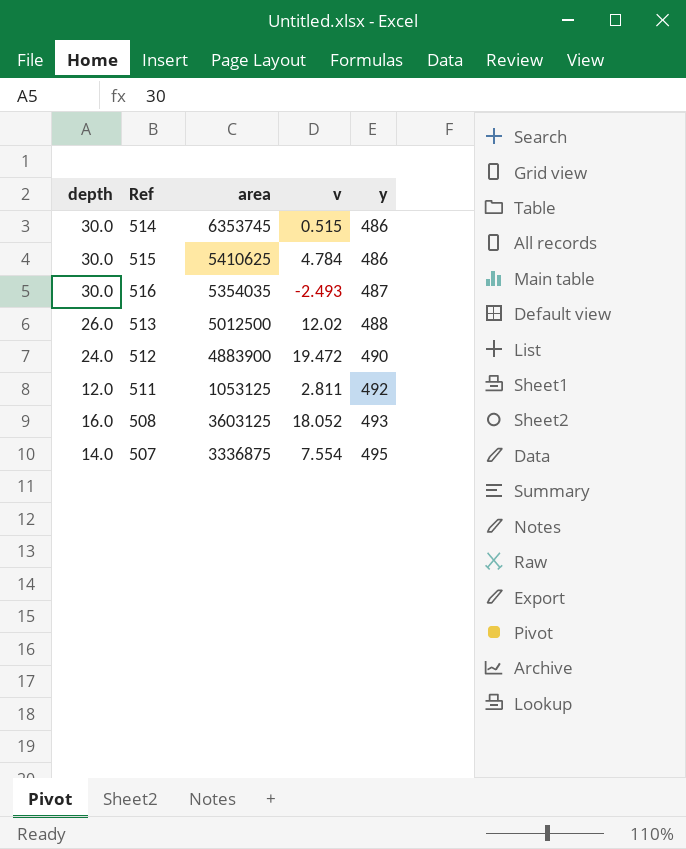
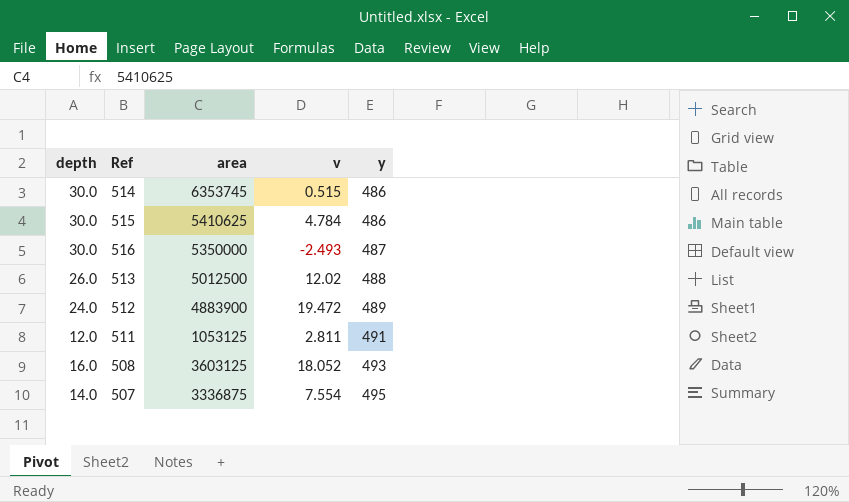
516 | area: 5354035 -> 5350000
512 | y: 490 -> 489
511 | y: 492 -> 491

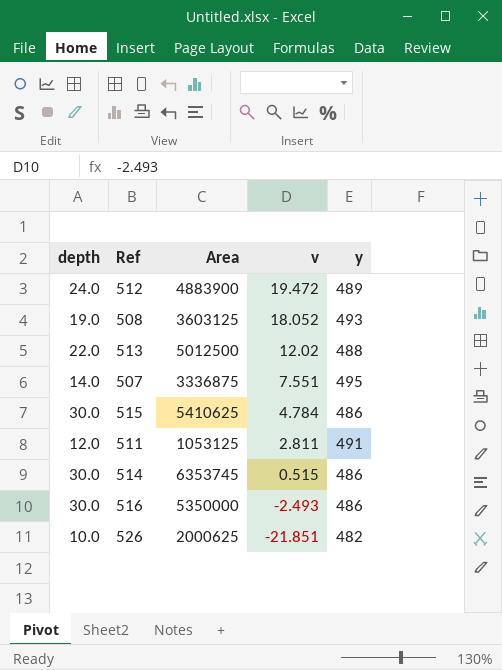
row order: y ascending -> v descending
column name: area -> Area
508 | depth: 16.0 -> 19.0
513 | depth: 26.0 -> 22.0
507 | v: 7.554 -> 7.551
516 | y: 487 -> 486
row 526: none -> 10.0 | 2000625 | -21.851 | 482

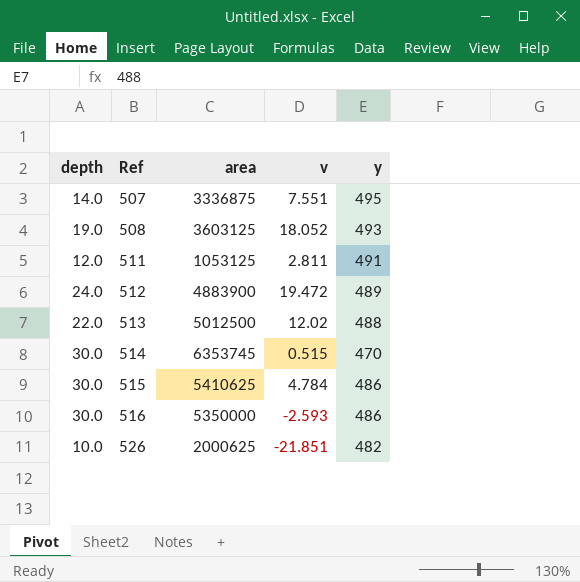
row order: v descending -> Ref ascending
column name: Area -> area
514 | y: 486 -> 470
516 | v: -2.493 -> -2.593

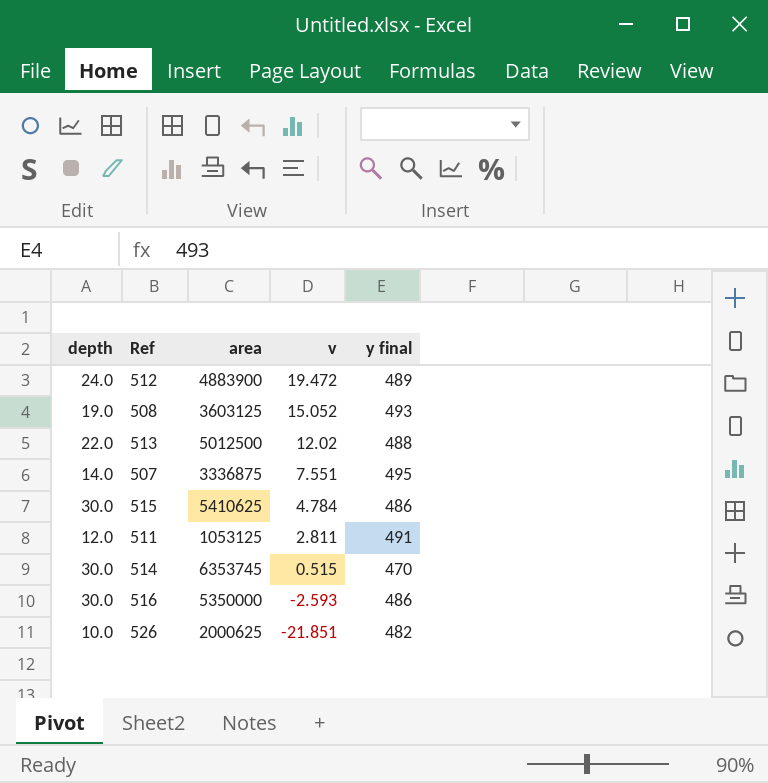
row order: Ref ascending -> v descending
column name: y -> y final
508 | v: 18.052 -> 15.052

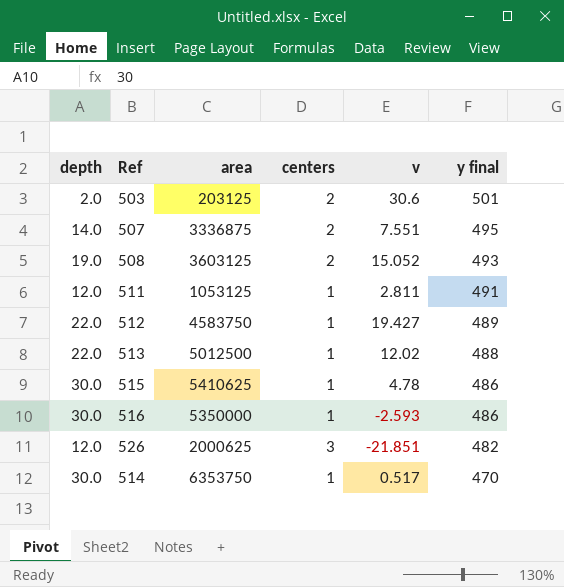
row order: v descending -> y final descending
column centers | position: none -> 4
row 503: none -> 2.0 | 203125 | 2 | 30.6 | 501
512 | depth: 24.0 -> 22.0
512 | area: 4883900 -> 4583750
512 | v: 19.472 -> 19.427
515 | v: 4.784 -> 4.78
526 | depth: 10.0 -> 12.0
514 | area: 6353745 -> 6353750
514 | v: 0.515 -> 0.517

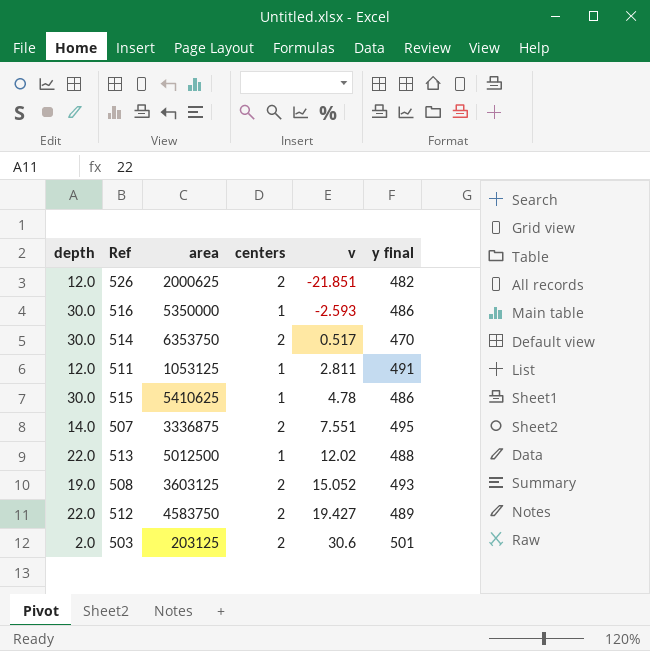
row order: y final descending -> v ascending
526 | centers: 3 -> 2
514 | centers: 1 -> 2
512 | centers: 1 -> 2

